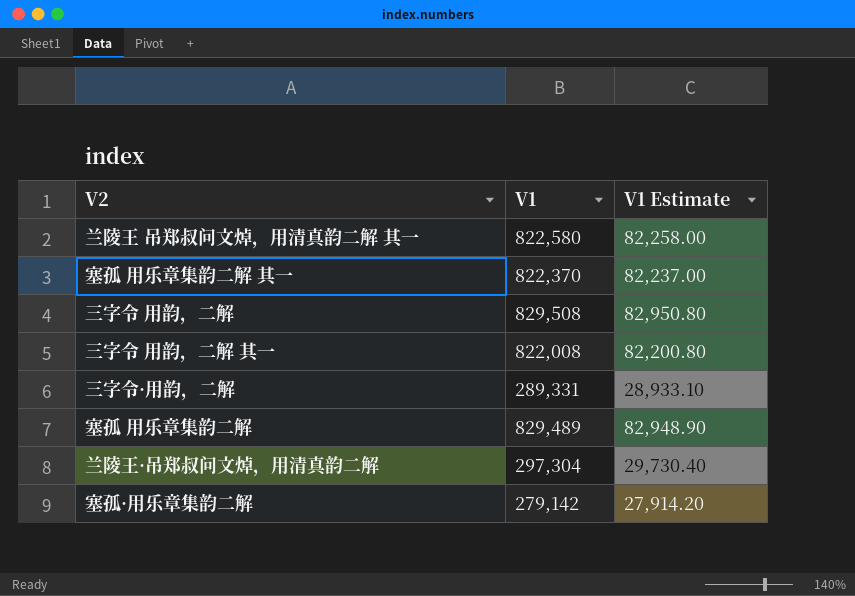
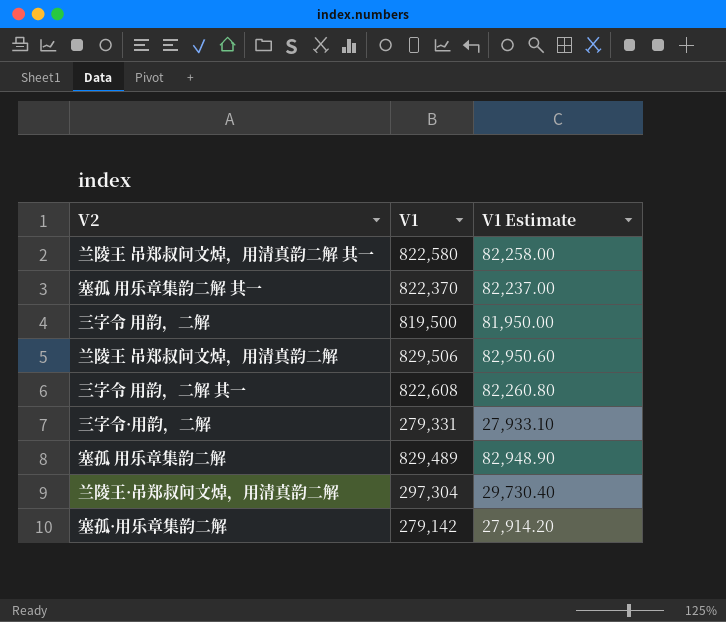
三字令 用韵，二解 | V1: 829,508 -> 819,500
三字令 用韵，二解 | V1 Estimate: 82,950.80 -> 81,950.00
row 兰陵王 吊郑叔问文焯，用清真韵二解: none -> 829,506 | 82,950.60
三字令 用韵，二解 其一 | V1: 822,008 -> 822,608
三字令 用韵，二解 其一 | V1 Estimate: 82,200.80 -> 82,260.80
三字令·用韵，二解 | V1: 289,331 -> 279,331
三字令·用韵，二解 | V1 Estimate: 28,933.10 -> 27,933.10

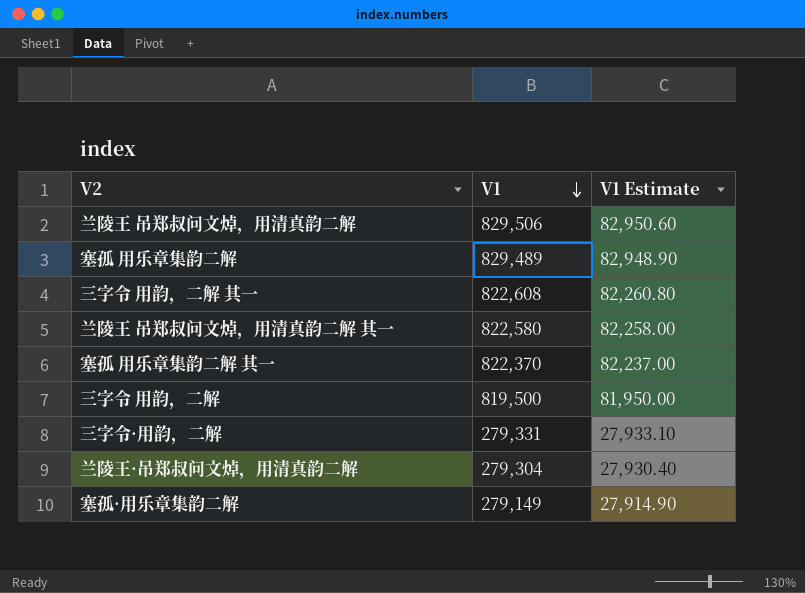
row order: none -> V1 descending
兰陵王·吊郑叔问文焯，用清真韵二解 | V1: 297,304 -> 279,304
兰陵王·吊郑叔问文焯，用清真韵二解 | V1 Estimate: 29,730.40 -> 27,930.40
塞孤·用乐章集韵二解 | V1: 279,142 -> 279,149
塞孤·用乐章集韵二解 | V1 Estimate: 27,914.20 -> 27,914.90

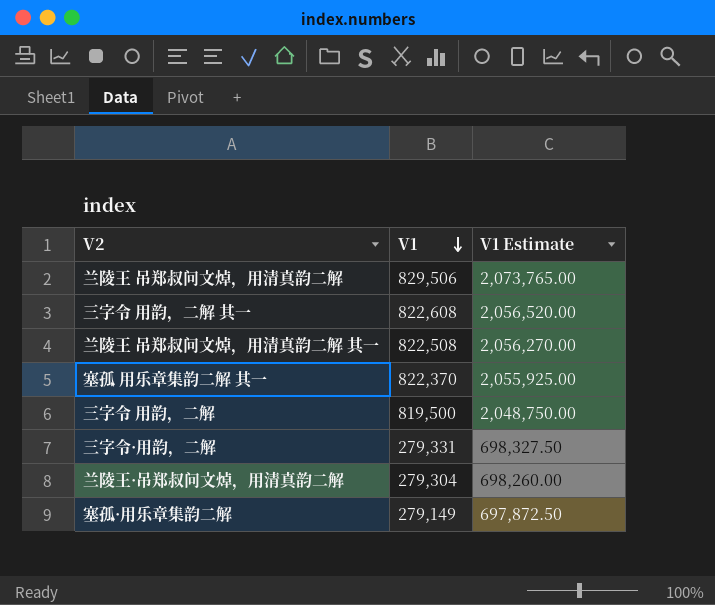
column V1 Estimate | formula: [V1] * 0.1 -> [V1] * 2.5
row 塞孤 用乐章集韵二解: 829,489 | 82,948.90 -> none
兰陵王 吊郑叔问文焯，用清真韵二解 其一 | V1: 822,580 -> 822,508

